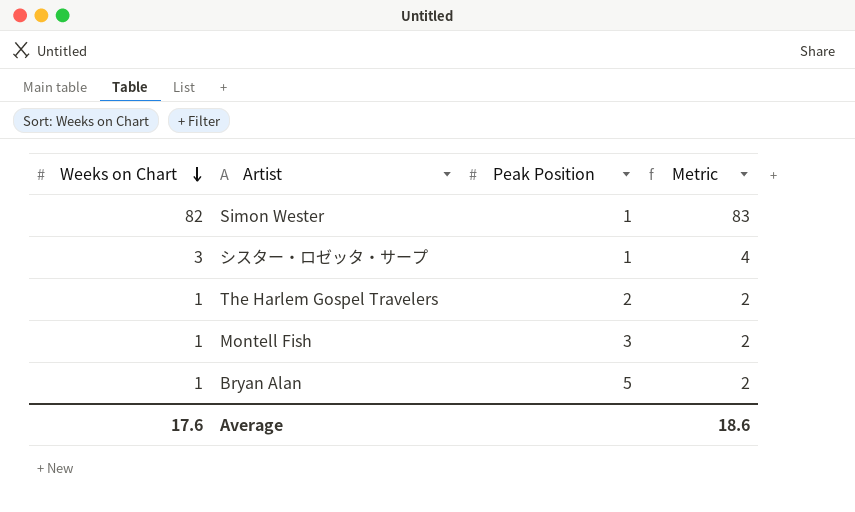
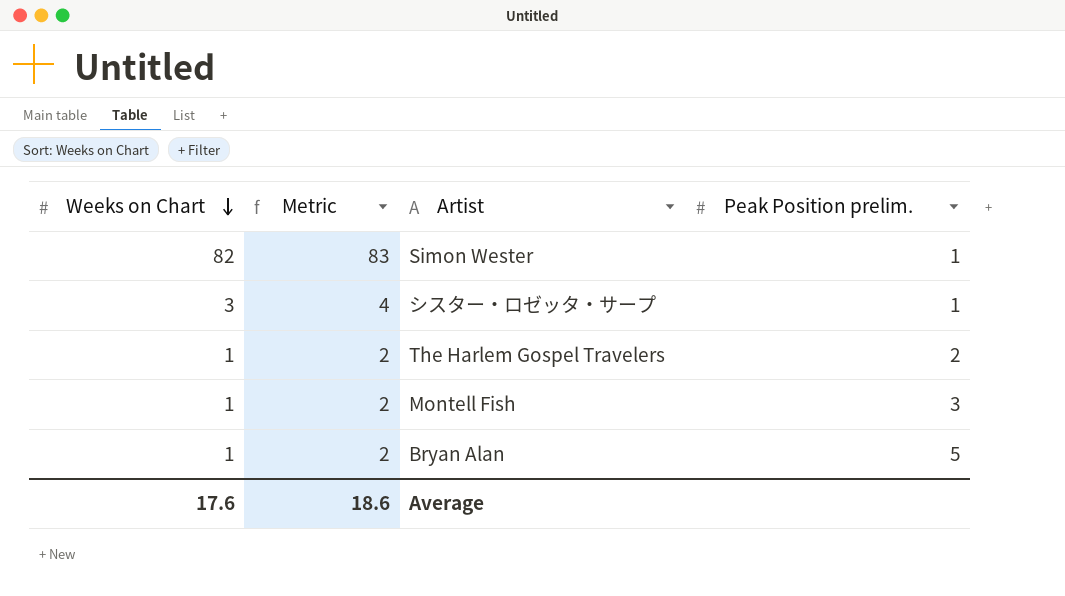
column Metric | position: 4 -> 2
column name: Peak Position -> Peak Position prelim.

